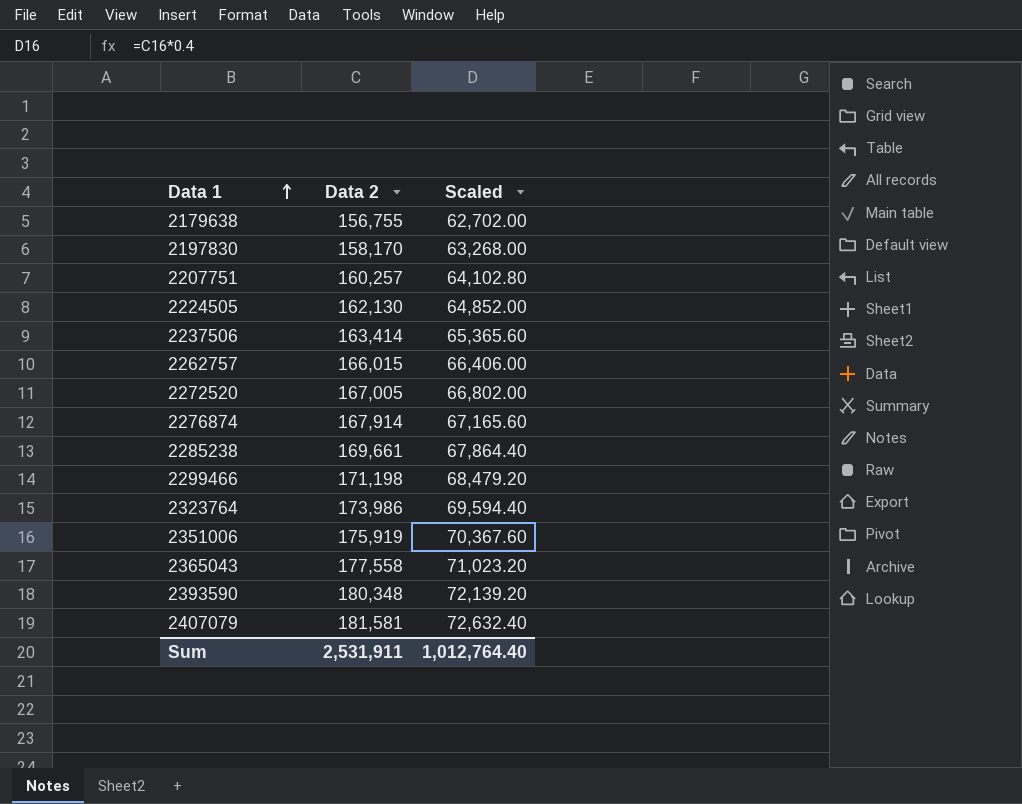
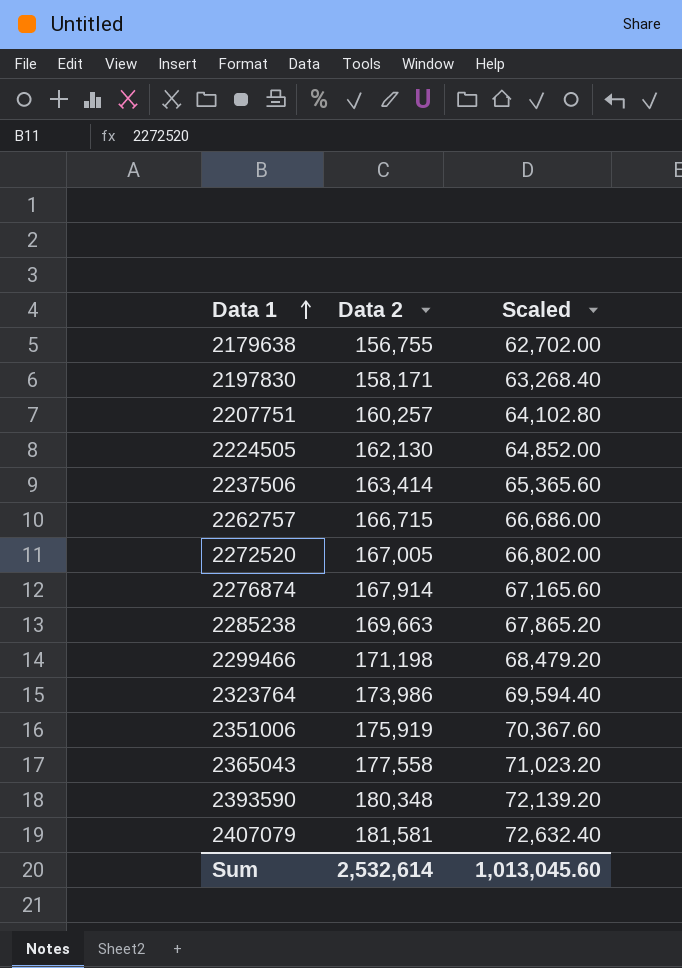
2197830 | Data 2: 158,170 -> 158,171
2197830 | Scaled: 63,268.00 -> 63,268.40
2262757 | Data 2: 166,015 -> 166,715
2262757 | Scaled: 66,406.00 -> 66,686.00
2285238 | Data 2: 169,661 -> 169,663
2285238 | Scaled: 67,864.40 -> 67,865.20
Sum | Data 2: 2,531,911 -> 2,532,614
Sum | Scaled: 1,012,764.40 -> 1,013,045.60

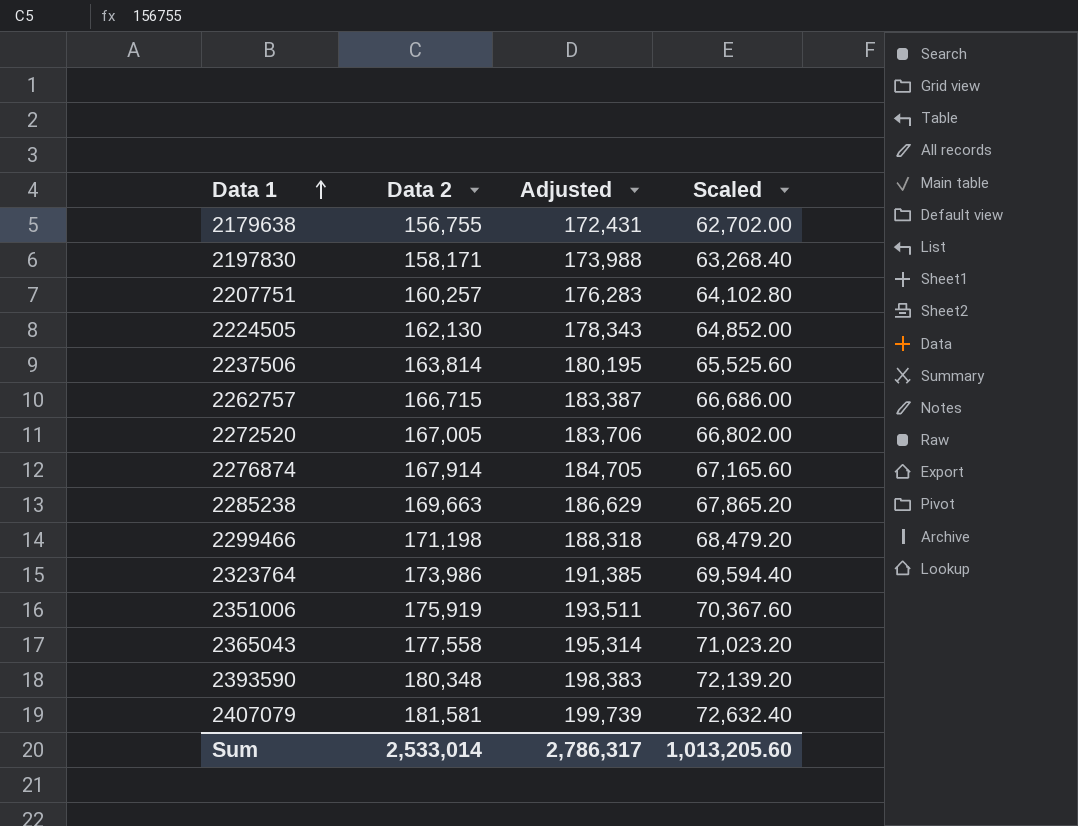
column Adjusted | formula: none -> [Data 2] * 1.1
2237506 | Data 2: 163,414 -> 163,814
2237506 | Scaled: 65,365.60 -> 65,525.60
Sum | Data 2: 2,532,614 -> 2,533,014
Sum | Scaled: 1,013,045.60 -> 1,013,205.60

